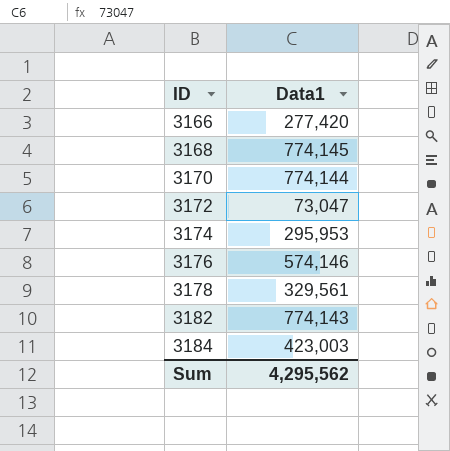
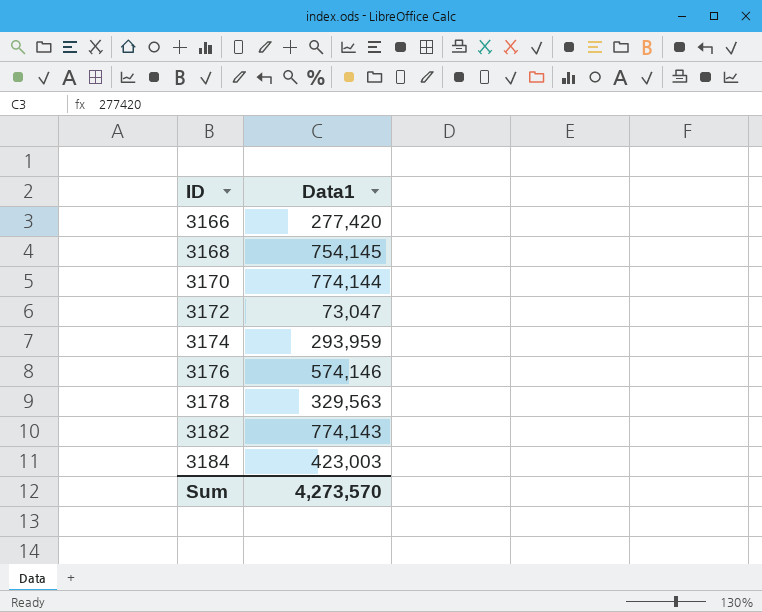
3168 | Data1: 774,145 -> 754,145
3174 | Data1: 295,953 -> 293,959
3178 | Data1: 329,561 -> 329,563
Sum | Data1: 4,295,562 -> 4,273,570

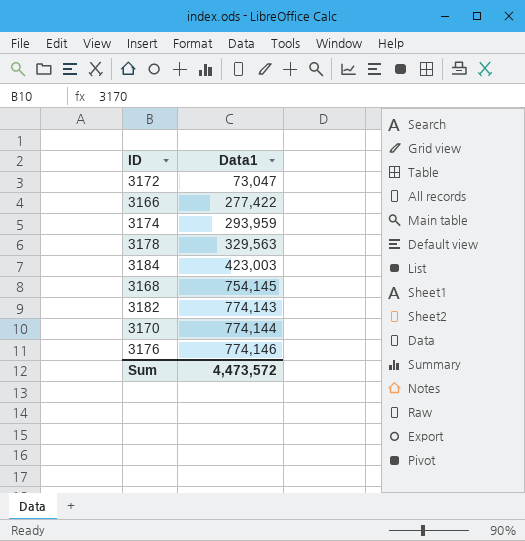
row order: ID ascending -> Data1 ascending
3166 | Data1: 277,420 -> 277,422
3176 | Data1: 574,146 -> 774,146
Sum | Data1: 4,273,570 -> 4,473,572

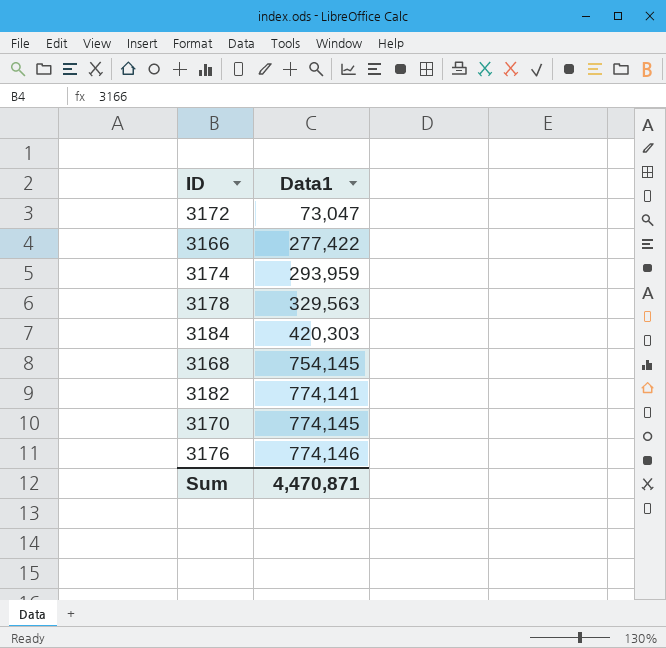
3184 | Data1: 423,003 -> 420,303
3182 | Data1: 774,143 -> 774,141
3170 | Data1: 774,144 -> 774,145
Sum | Data1: 4,473,572 -> 4,470,871

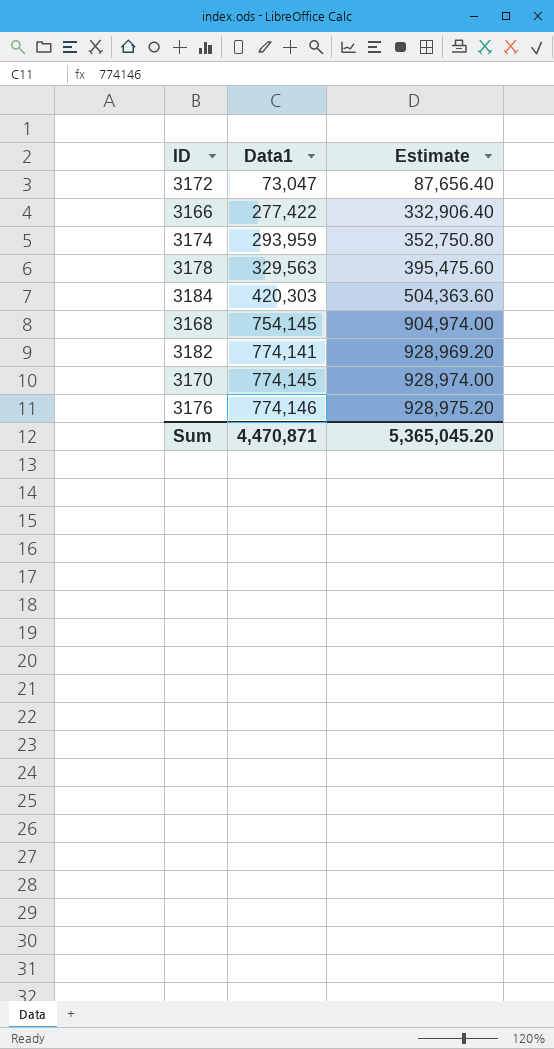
column Estimate | formula: none -> [Data1] * 1.2

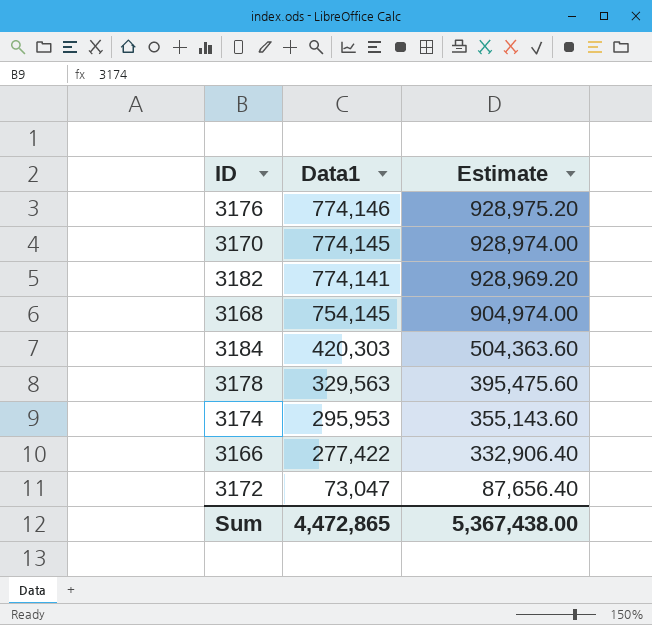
row order: Data1 ascending -> Data1 descending
3174 | Data1: 293,959 -> 295,953
3174 | Estimate: 352,750.80 -> 355,143.60
Sum | Data1: 4,470,871 -> 4,472,865
Sum | Estimate: 5,365,045.20 -> 5,367,438.00

